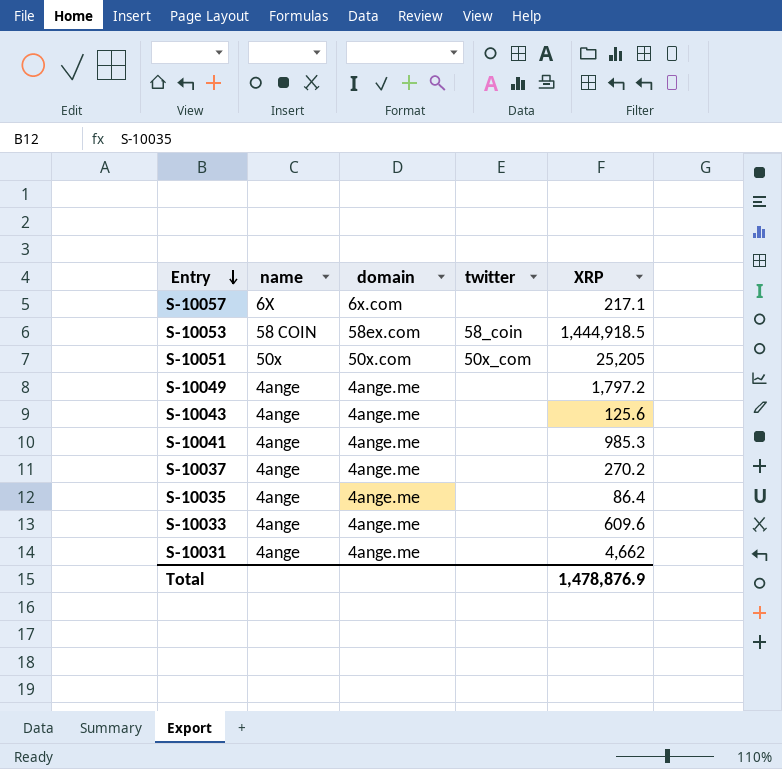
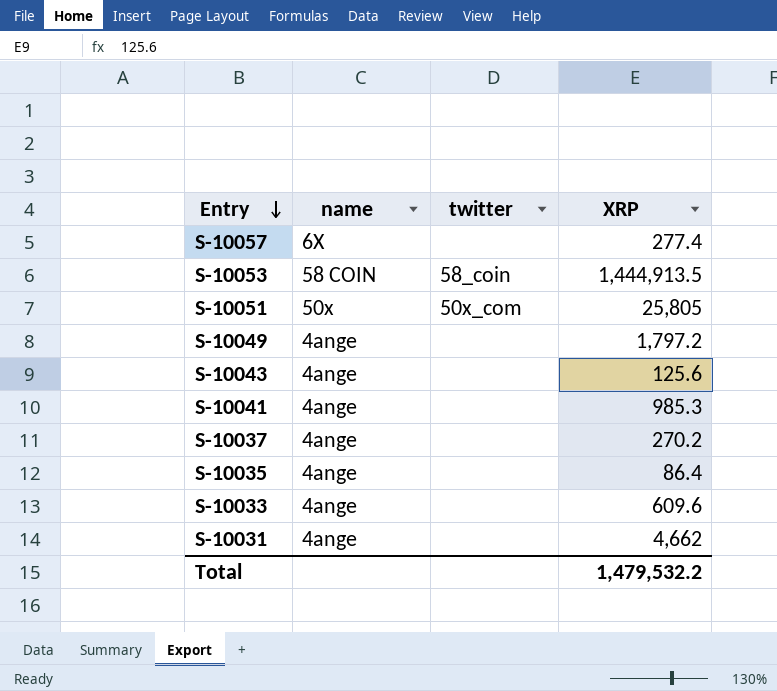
column domain | position: 3 -> none
S-10057 | XRP: 217.1 -> 277.4
S-10053 | XRP: 1,444,918.5 -> 1,444,913.5
S-10051 | XRP: 25,205 -> 25,805
Total | XRP: 1,478,876.9 -> 1,479,532.2

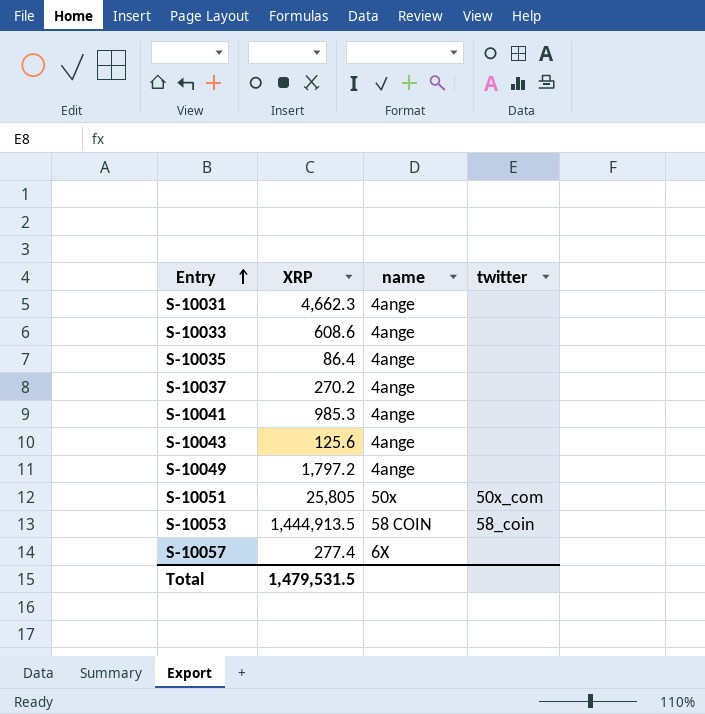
row order: Entry descending -> Entry ascending
column XRP | position: 4 -> 2
S-10031 | XRP: 4,662 -> 4,662.3
S-10033 | XRP: 609.6 -> 608.6
Total | XRP: 1,479,532.2 -> 1,479,531.5

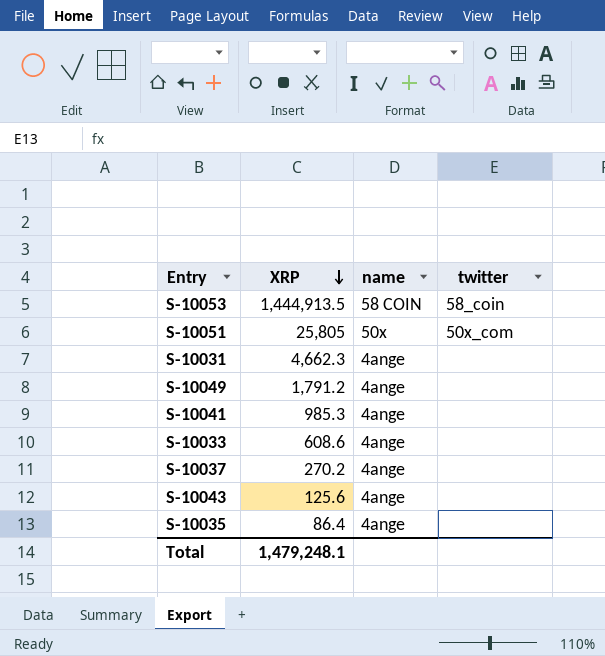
row order: Entry ascending -> XRP descending
row S-10057: 277.4 | 6X | none -> none
S-10049 | XRP: 1,797.2 -> 1,791.2
Total | XRP: 1,479,531.5 -> 1,479,248.1

